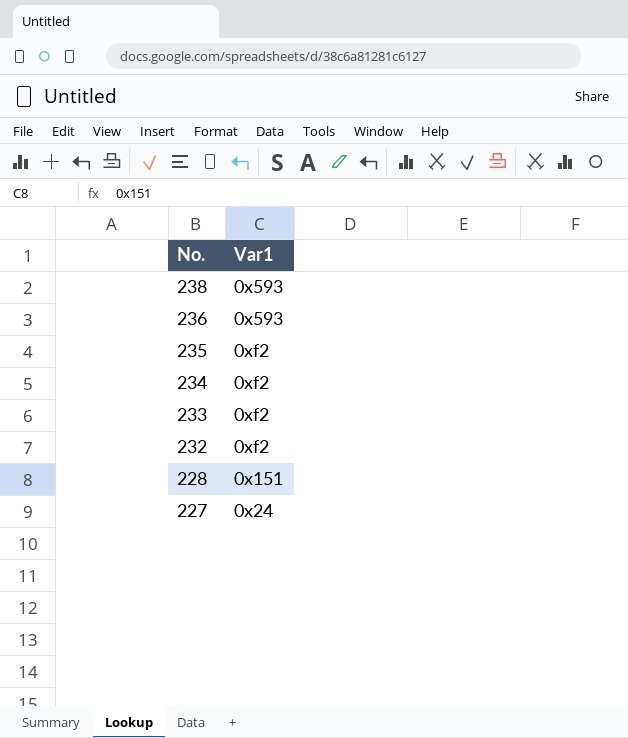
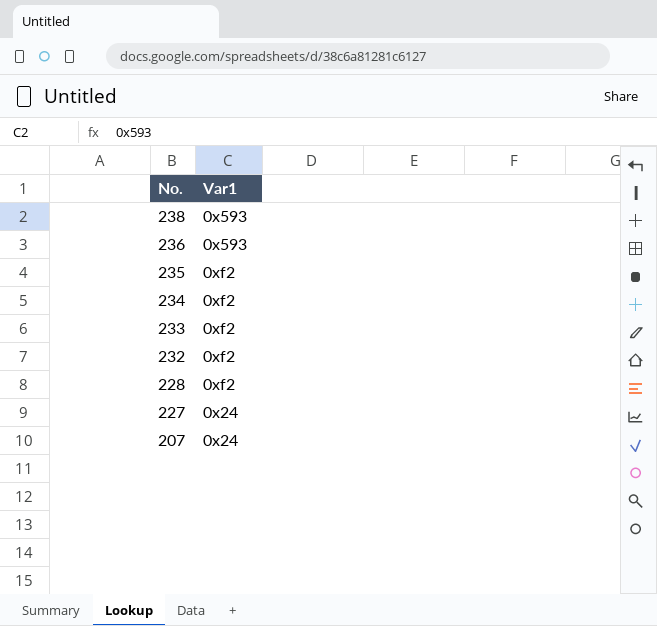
228 | Var1: 0x151 -> 0xf2
row 207: none -> 0x24

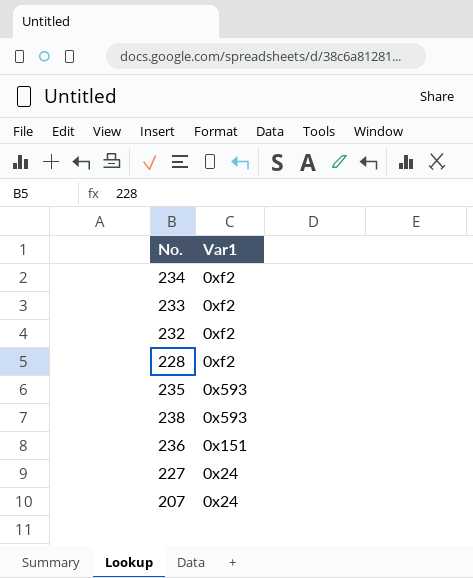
row order: No. descending -> Var1 descending
235 | Var1: 0xf2 -> 0x593
236 | Var1: 0x593 -> 0x151

